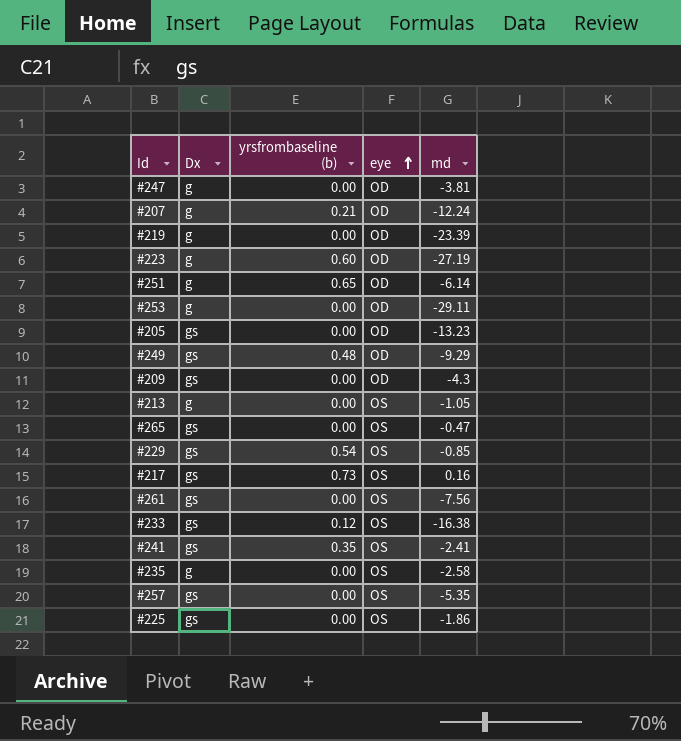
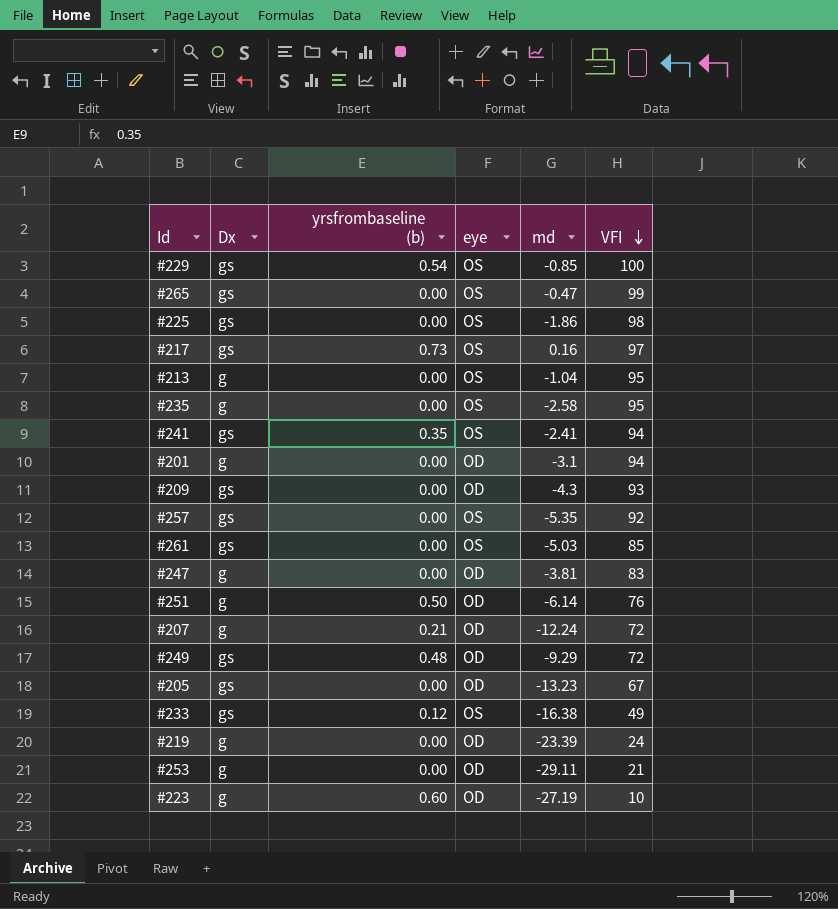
row order: eye ascending -> VFI descending
column VFI | position: none -> 6
#213 | md: -1.05 -> -1.04
row #201: none -> g | 0.00 | OD | -3.1 | 94
#261 | md: -7.56 -> -5.03
#251 | yrsfrombaseline (b): 0.65 -> 0.50

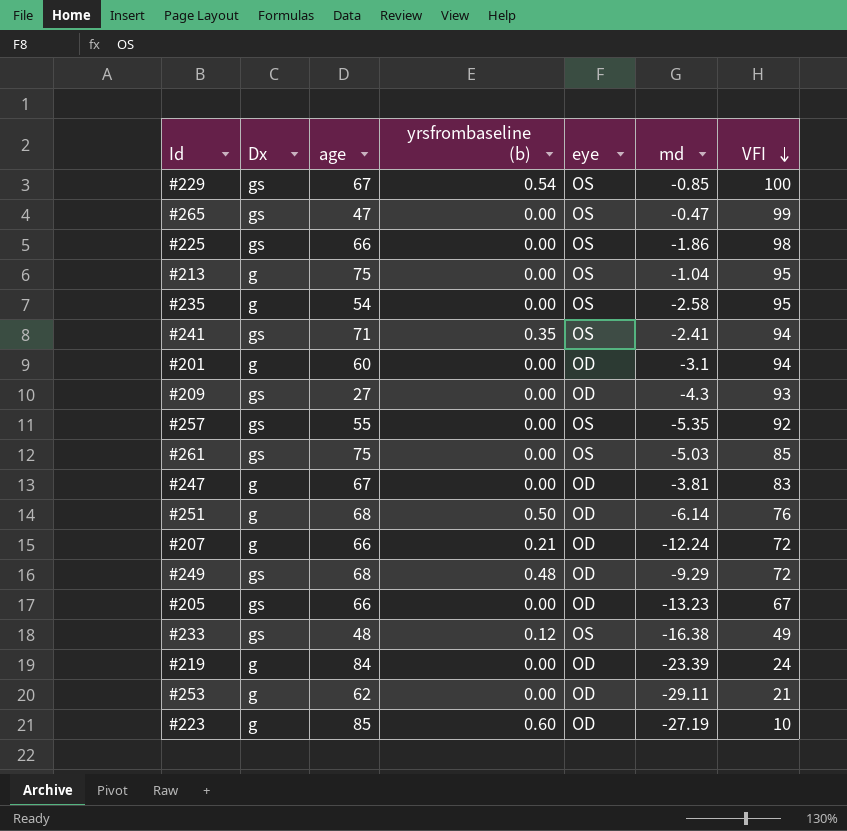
column age | position: none -> 3
row #217: gs | 0.73 | OS | 0.16 | 97 -> none

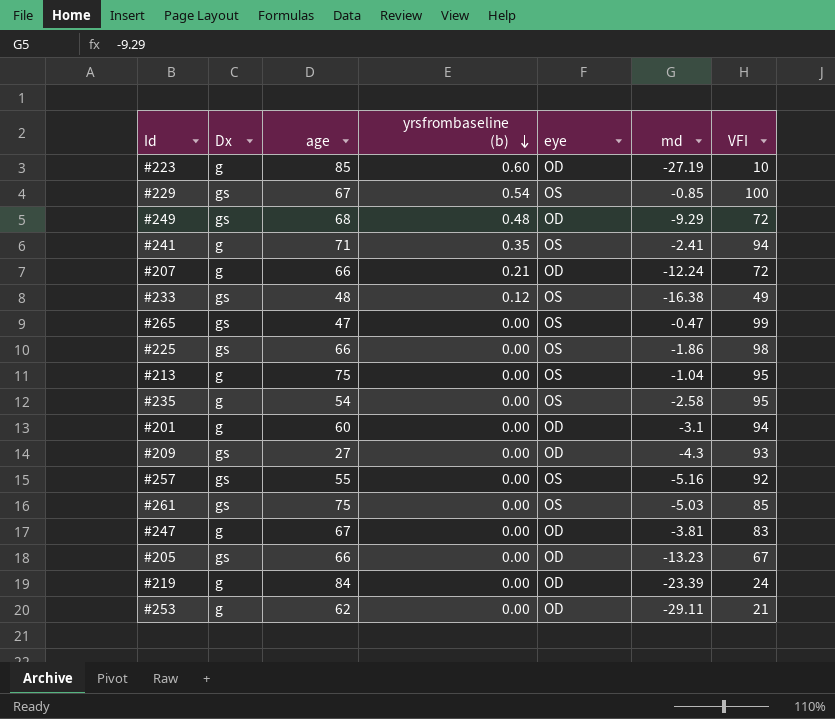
row order: VFI descending -> yrsfrombaseline (b) descending
row #251: g | 68 | 0.50 | OD | -6.14 | 76 -> none
#241 | Dx: gs -> g
#257 | md: -5.35 -> -5.16

